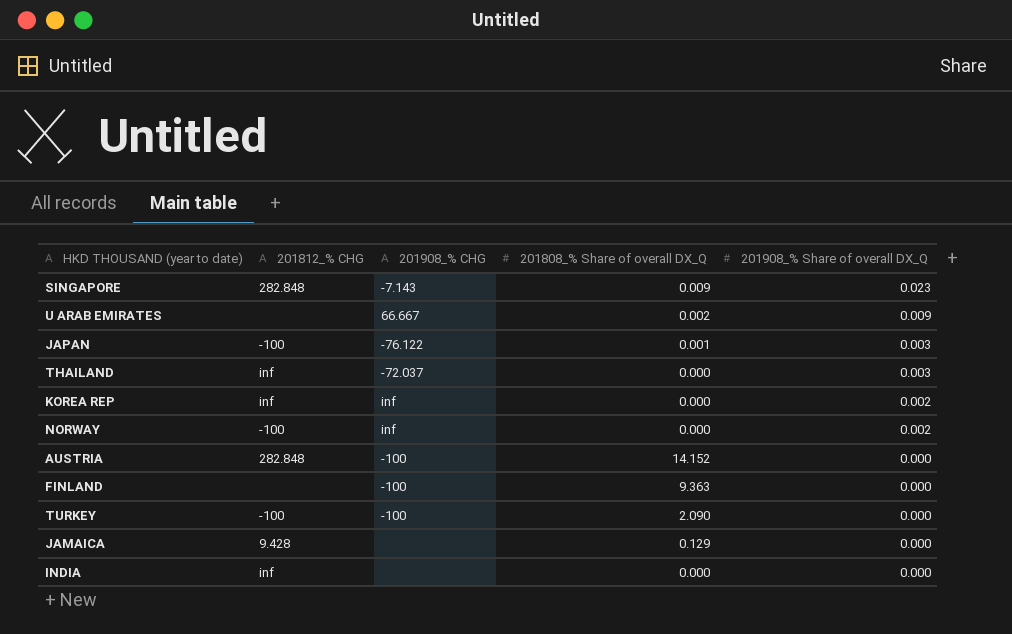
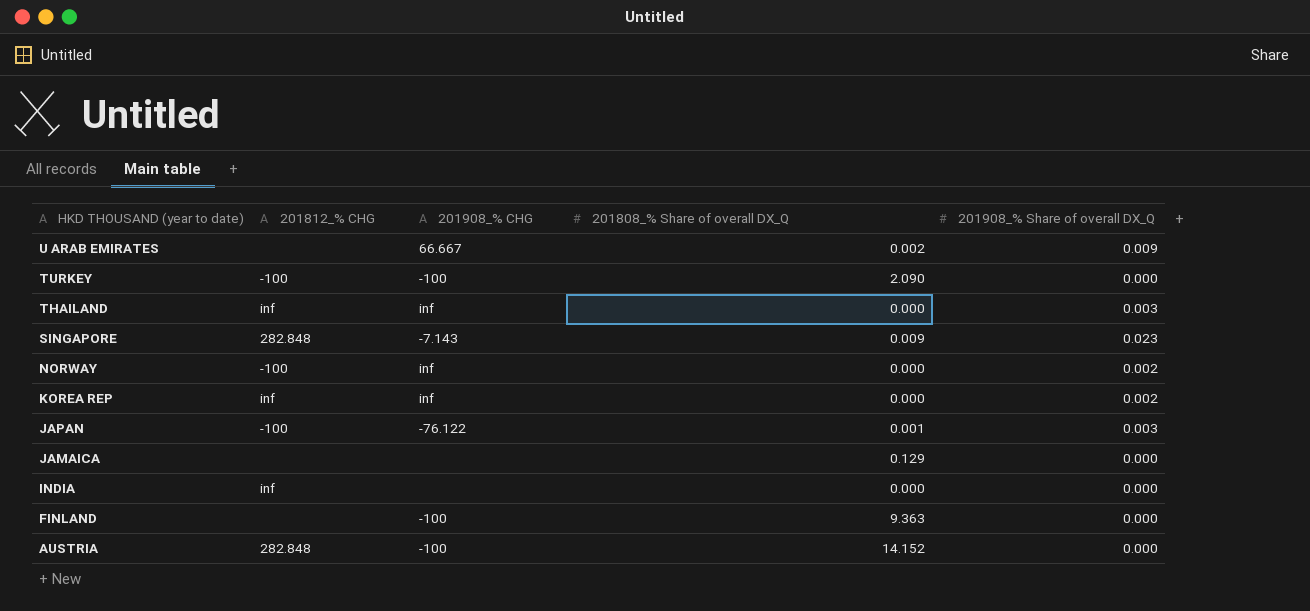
row order: 201908_% Share of overall DX_Q descending -> HKD THOUSAND (year to date) descending
THAILAND | 201908_% CHG: -72.037 -> inf
JAMAICA | 201812_% CHG: 9.428 -> none

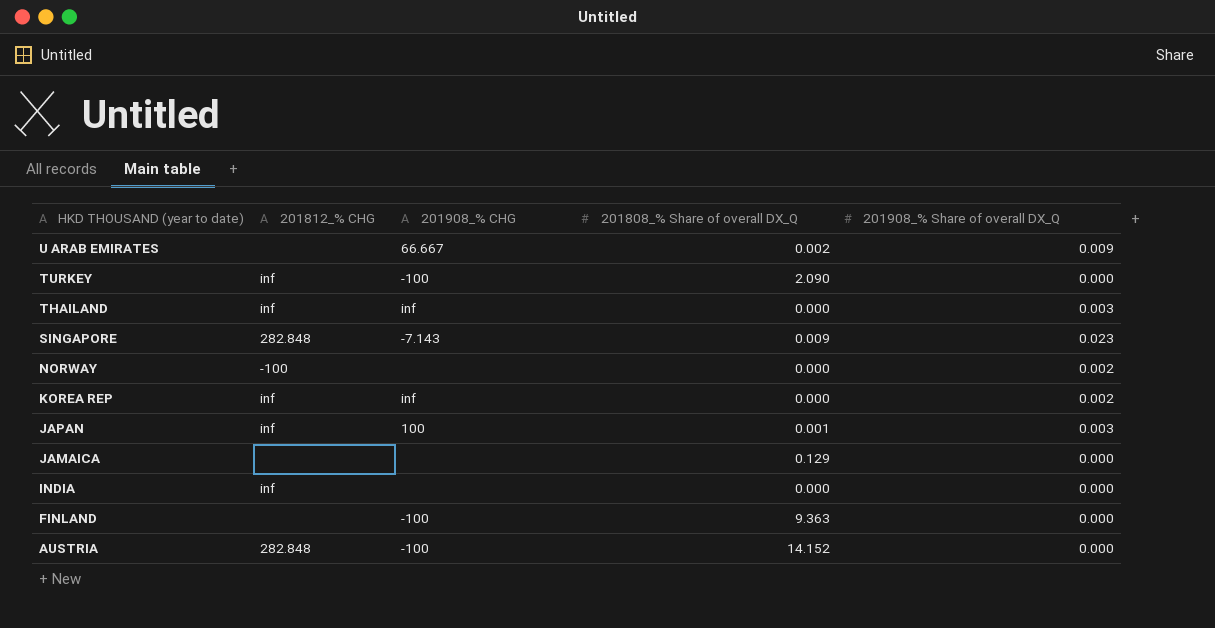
TURKEY | 201812_% CHG: -100 -> inf
NORWAY | 201908_% CHG: inf -> none
JAPAN | 201812_% CHG: -100 -> inf
JAPAN | 201908_% CHG: -76.122 -> 100

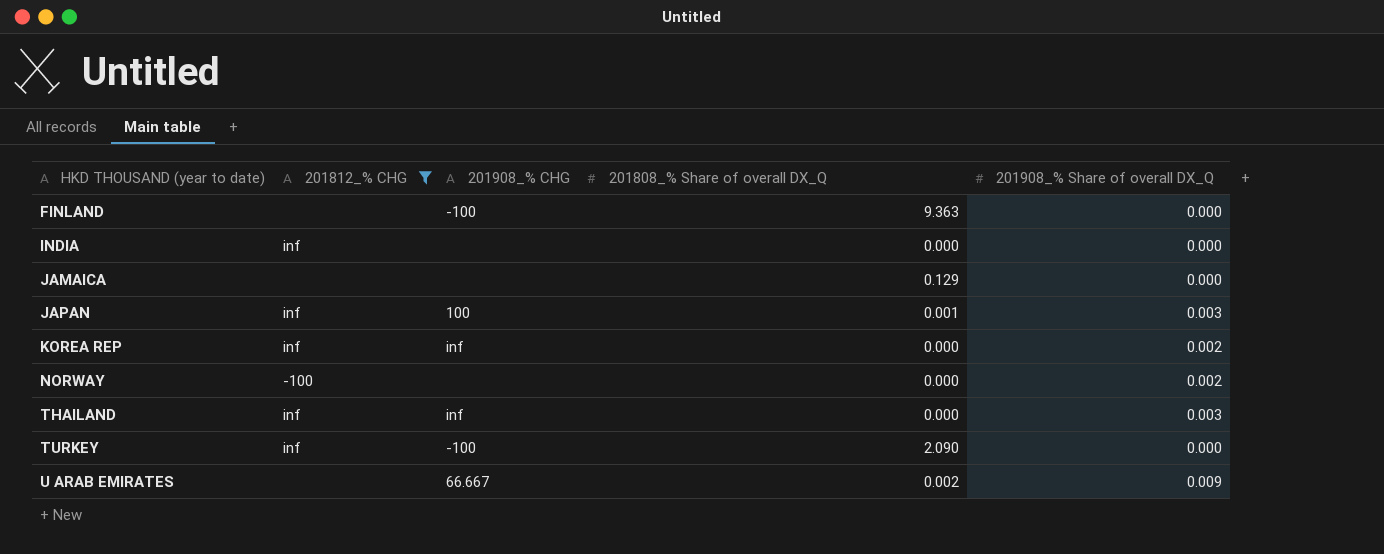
filter: none -> 201812_% CHG != 282.848
row order: HKD THOUSAND (year to date) descending -> HKD THOUSAND (year to date) ascending

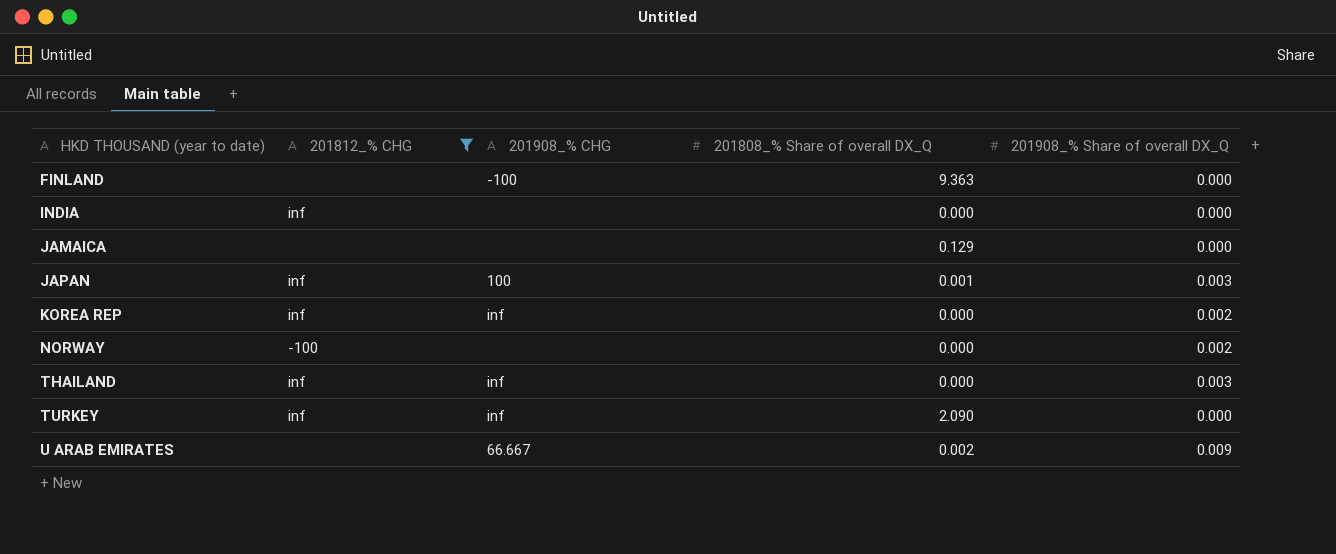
TURKEY | 201908_% CHG: -100 -> inf

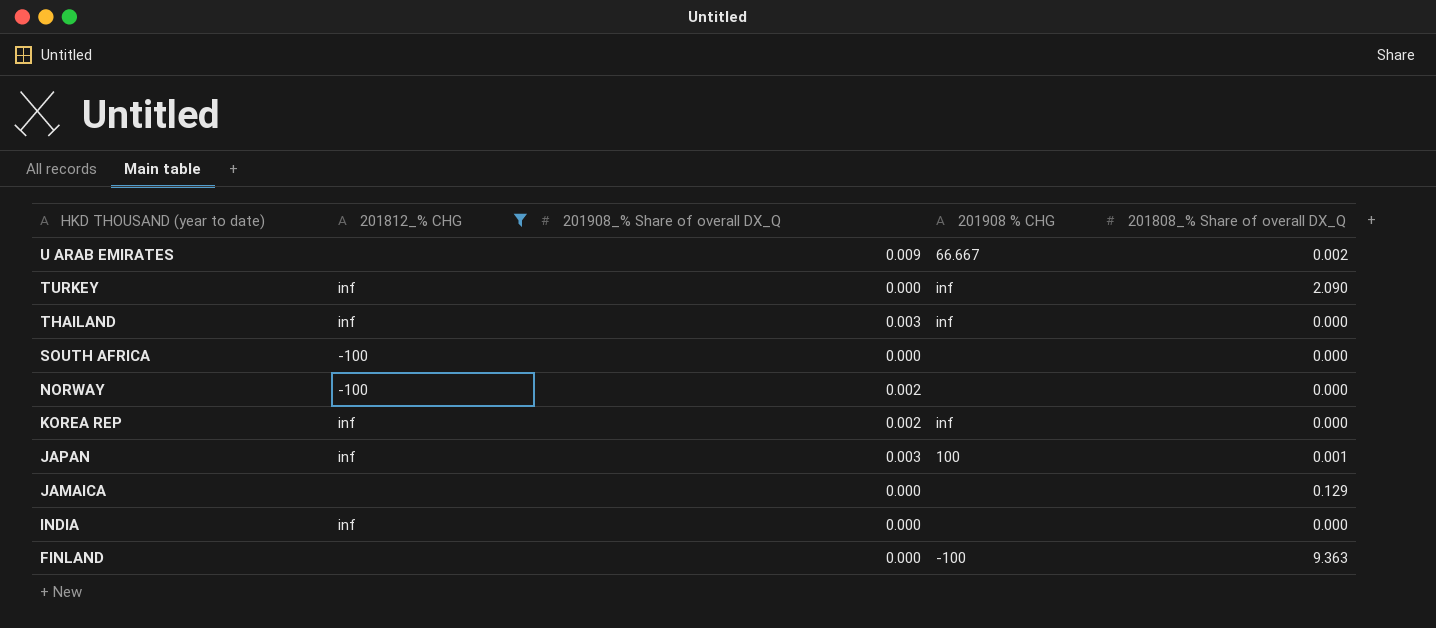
row order: HKD THOUSAND (year to date) ascending -> HKD THOUSAND (year to date) descending
column 201908_% Share of overall DX_Q | position: 5 -> 3
column name: 201908_% CHG -> 201908 % CHG
row SOUTH AFRICA: none -> -100 | 0.000 | none | 0.000

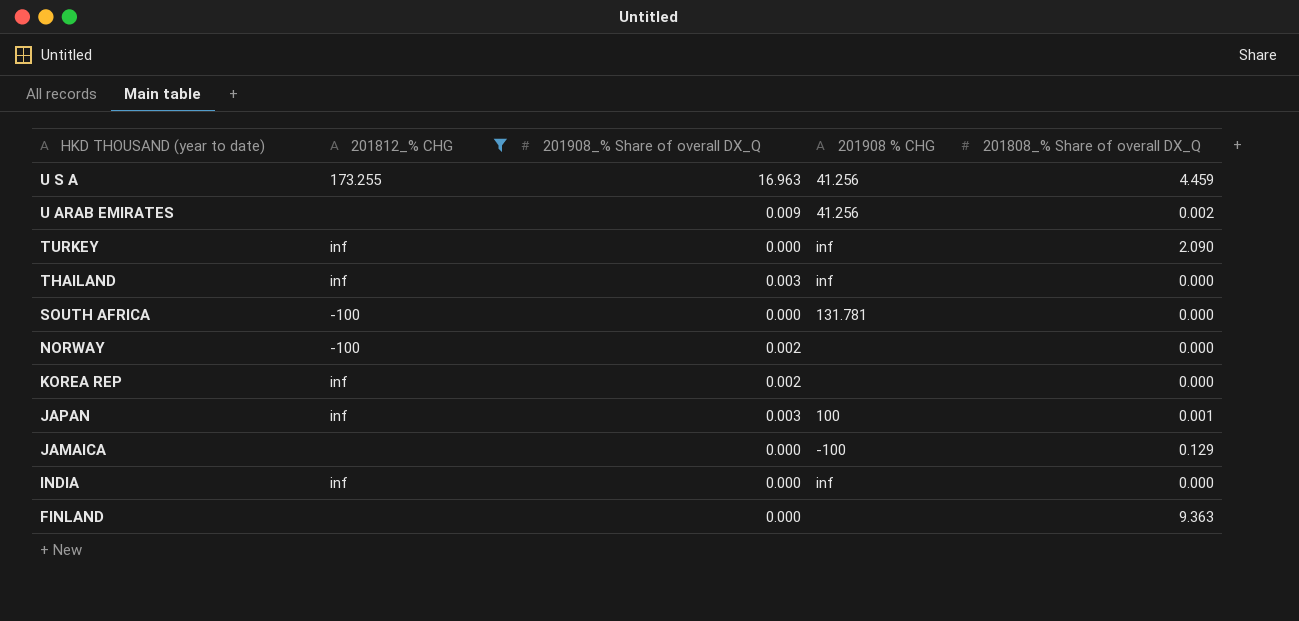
row U S A: none -> 173.255 | 16.963 | 41.256 | 4.459
U ARAB EMIRATES | 201908 % CHG: 66.667 -> 41.256
SOUTH AFRICA | 201908 % CHG: none -> 131.781
KOREA REP | 201908 % CHG: inf -> none
JAMAICA | 201908 % CHG: none -> -100
INDIA | 201908 % CHG: none -> inf
FINLAND | 201908 % CHG: -100 -> none

